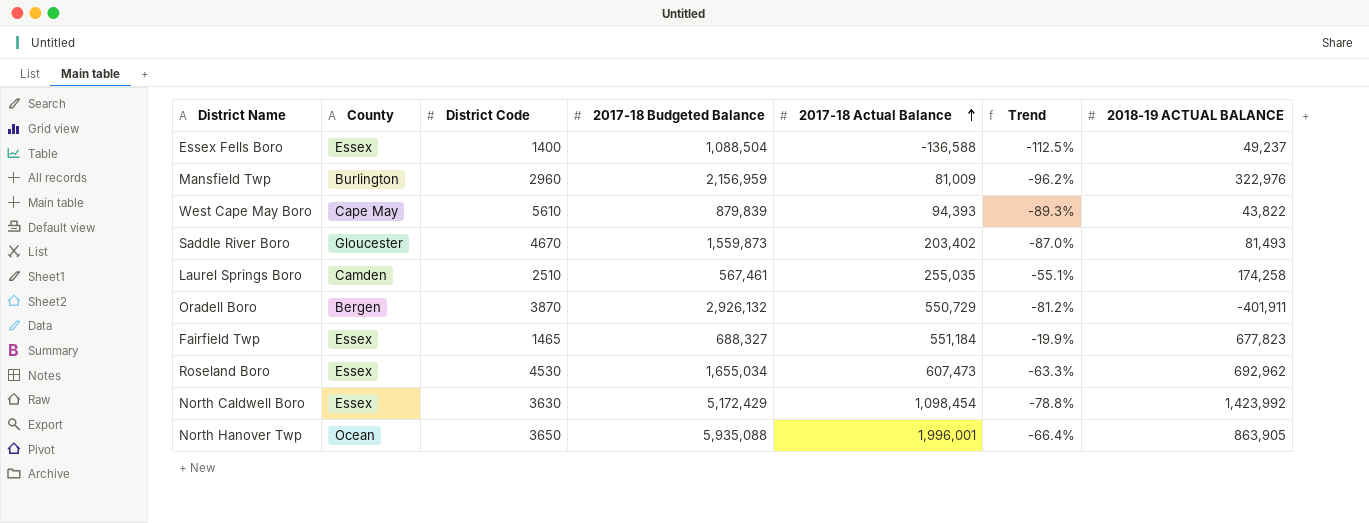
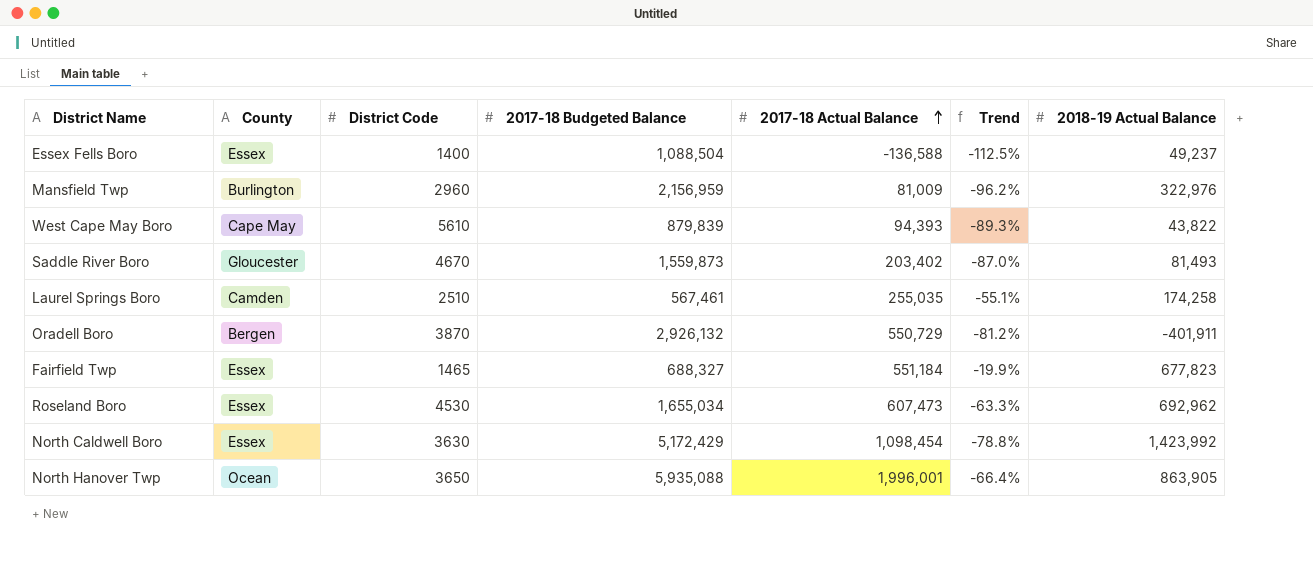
column name: 2018-19 ACTUAL BALANCE -> 2018-19 Actual Balance

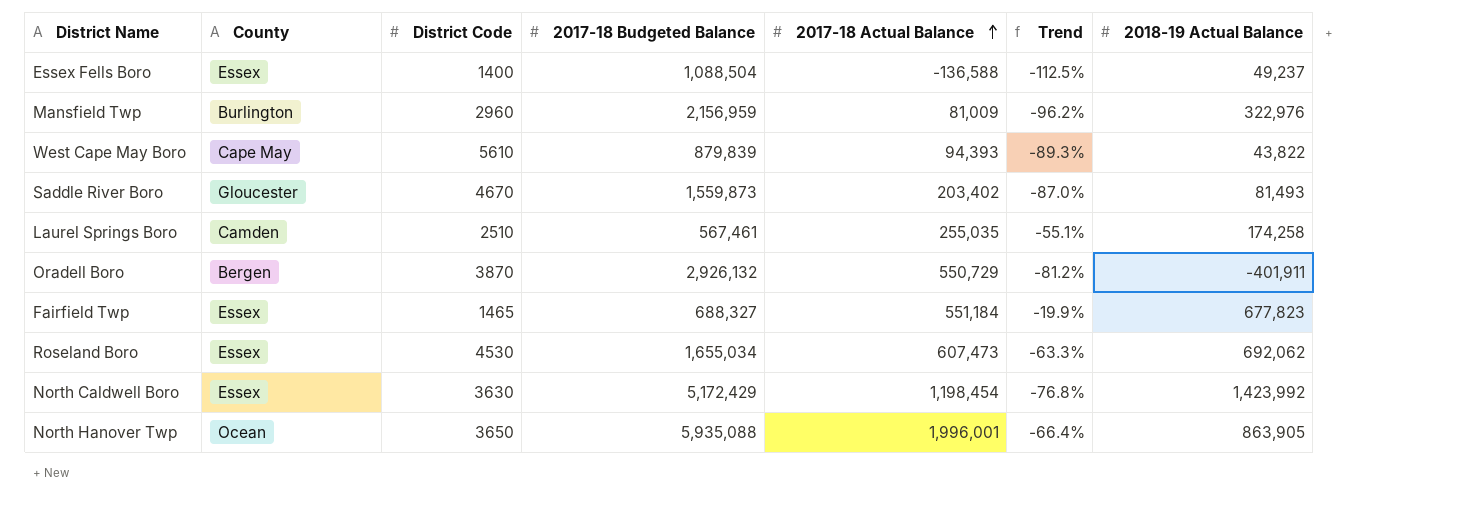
Roseland Boro | 2018-19 Actual Balance: 692,962 -> 692,062
North Caldwell Boro | 2017-18 Actual Balance: 1,098,454 -> 1,198,454
North Caldwell Boro | Trend: -78.8% -> -76.8%

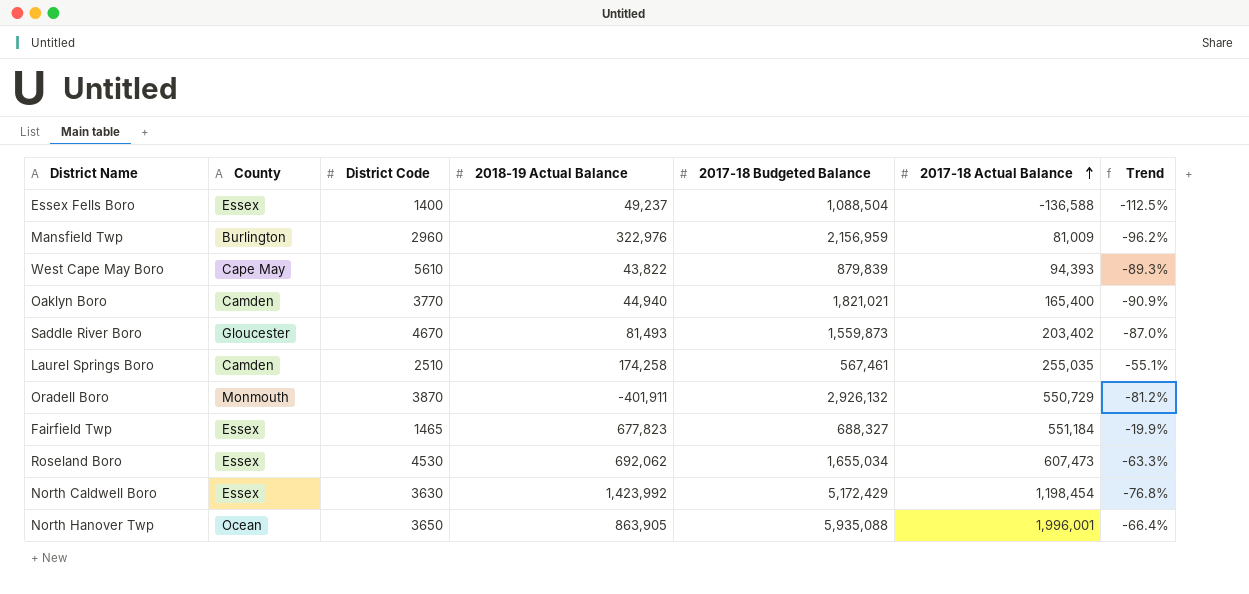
column 2018-19 Actual Balance | position: 7 -> 4
row Oaklyn Boro: none -> Camden | 3770 | 44,940 | 1,821,021 | 165,400 | -90.9%
Oradell Boro | County: Bergen -> Monmouth

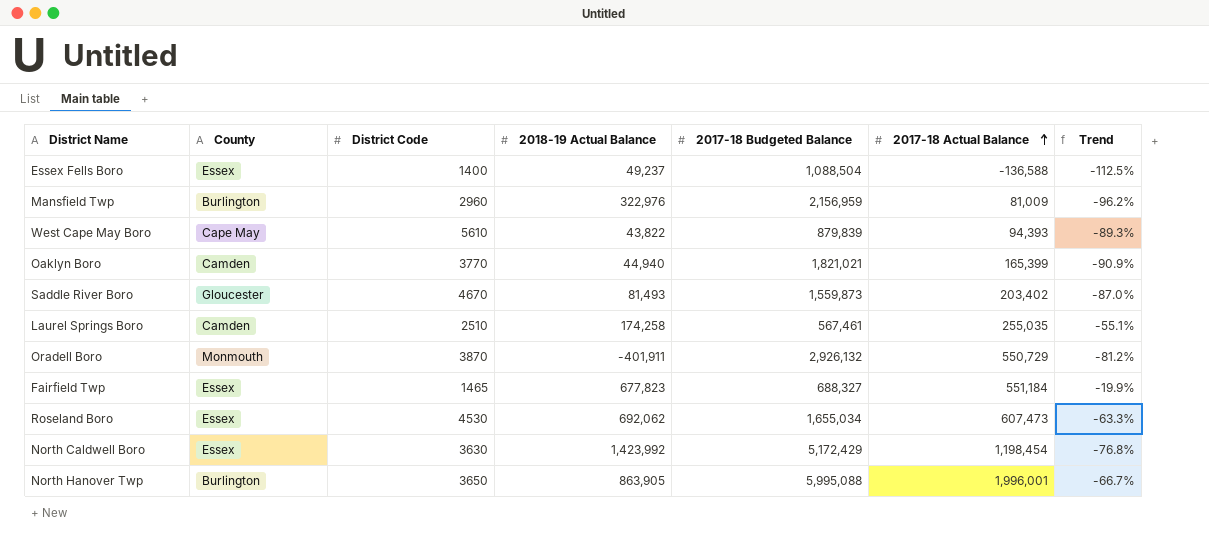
Oaklyn Boro | 2017-18 Actual Balance: 165,400 -> 165,399
North Hanover Twp | County: Ocean -> Burlington
North Hanover Twp | 2017-18 Budgeted Balance: 5,935,088 -> 5,995,088
North Hanover Twp | Trend: -66.4% -> -66.7%

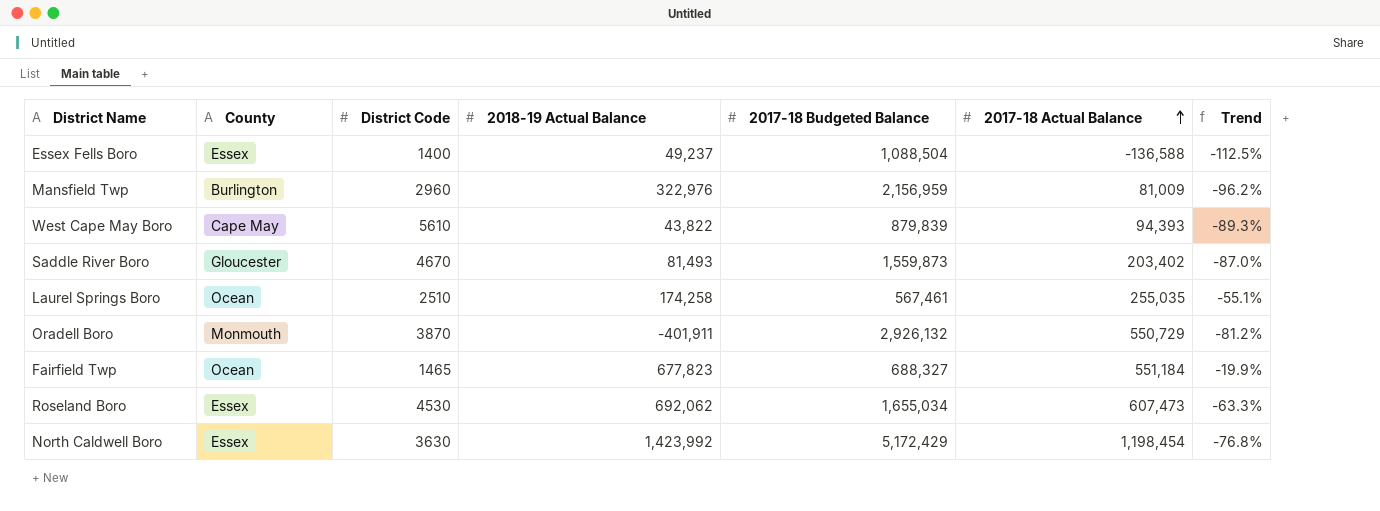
row Oaklyn Boro: Camden | 3770 | 44,940 | 1,821,021 | 165,399 | -90.9% -> none
row North Hanover Twp: Burlington | 3650 | 863,905 | 5,995,088 | 1,996,001 | -66.7% -> none
Laurel Springs Boro | County: Camden -> Ocean
Fairfield Twp | County: Essex -> Ocean

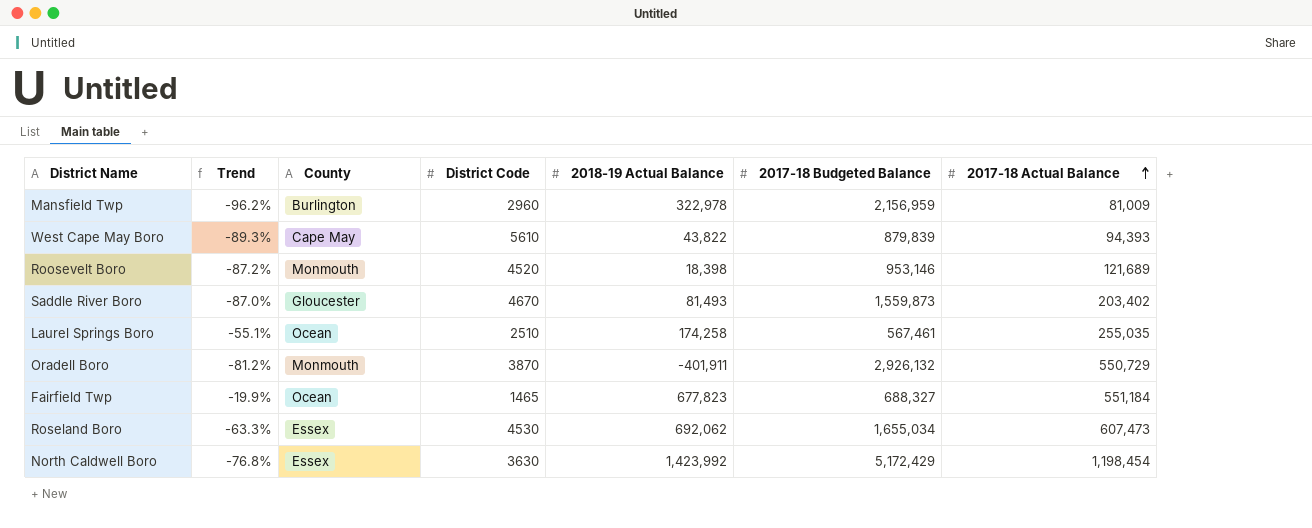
column Trend | position: 7 -> 2
row Essex Fells Boro: Essex | 1400 | 49,237 | 1,088,504 | -136,588 | -112.5% -> none
Mansfield Twp | 2018-19 Actual Balance: 322,976 -> 322,978
row Roosevelt Boro: none -> -87.2% | Monmouth | 4520 | 18,398 | 953,146 | 121,689

